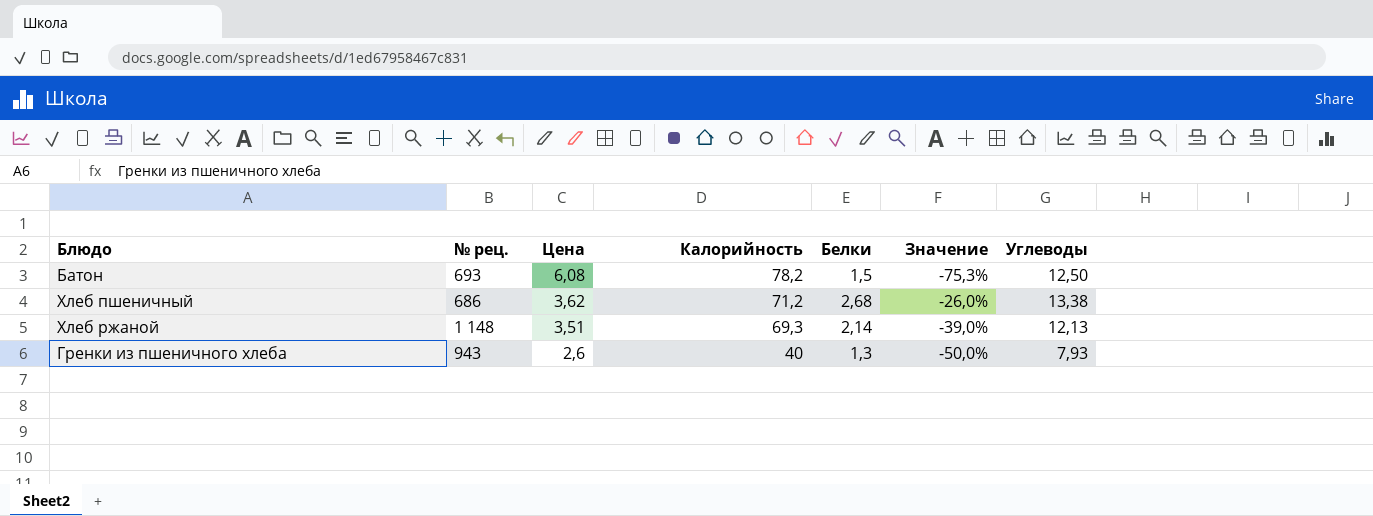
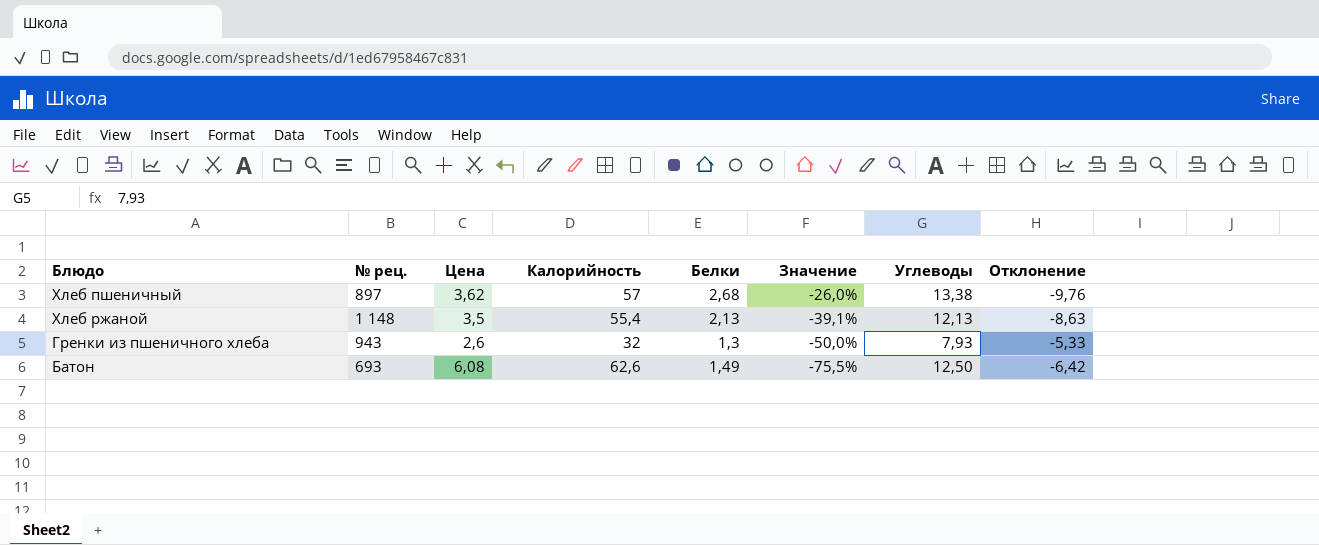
row order: Цена descending -> Значение descending
column Отклонение | formula: none -> [Цена] - [Углеводы]
Хлеб пшеничный | № рец.: 686 -> 897
Хлеб пшеничный | Калорийность: 71,2 -> 57
Хлеб ржаной | Цена: 3,51 -> 3,5
Хлеб ржаной | Калорийность: 69,3 -> 55,4
Хлеб ржаной | Белки: 2,14 -> 2,13
Хлеб ржаной | Значение: -39,0% -> -39,1%
Гренки из пшеничного хлеба | Калорийность: 40 -> 32
Батон | Калорийность: 78,2 -> 62,6
Батон | Белки: 1,5 -> 1,49
Батон | Значение: -75,3% -> -75,5%

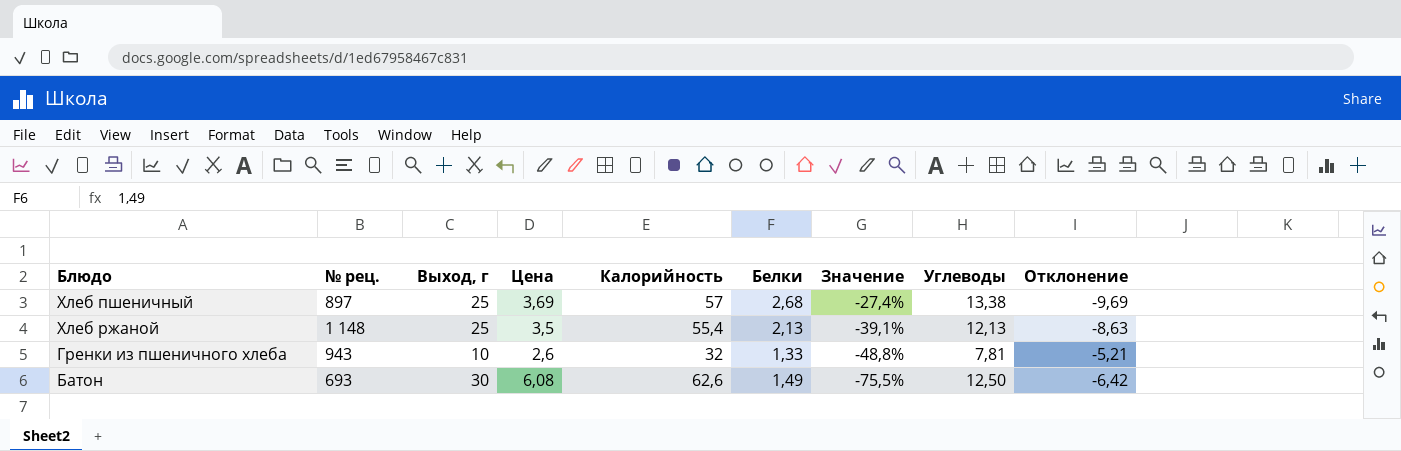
column Выход, г | position: none -> 3
Хлеб пшеничный | Цена: 3,62 -> 3,69
Хлеб пшеничный | Значение: -26,0% -> -27,4%
Хлеб пшеничный | Отклонение: -9,76 -> -9,69
Гренки из пшеничного хлеба | Белки: 1,3 -> 1,33
Гренки из пшеничного хлеба | Значение: -50,0% -> -48,8%
Гренки из пшеничного хлеба | Углеводы: 7,93 -> 7,81
Гренки из пшеничного хлеба | Отклонение: -5,33 -> -5,21

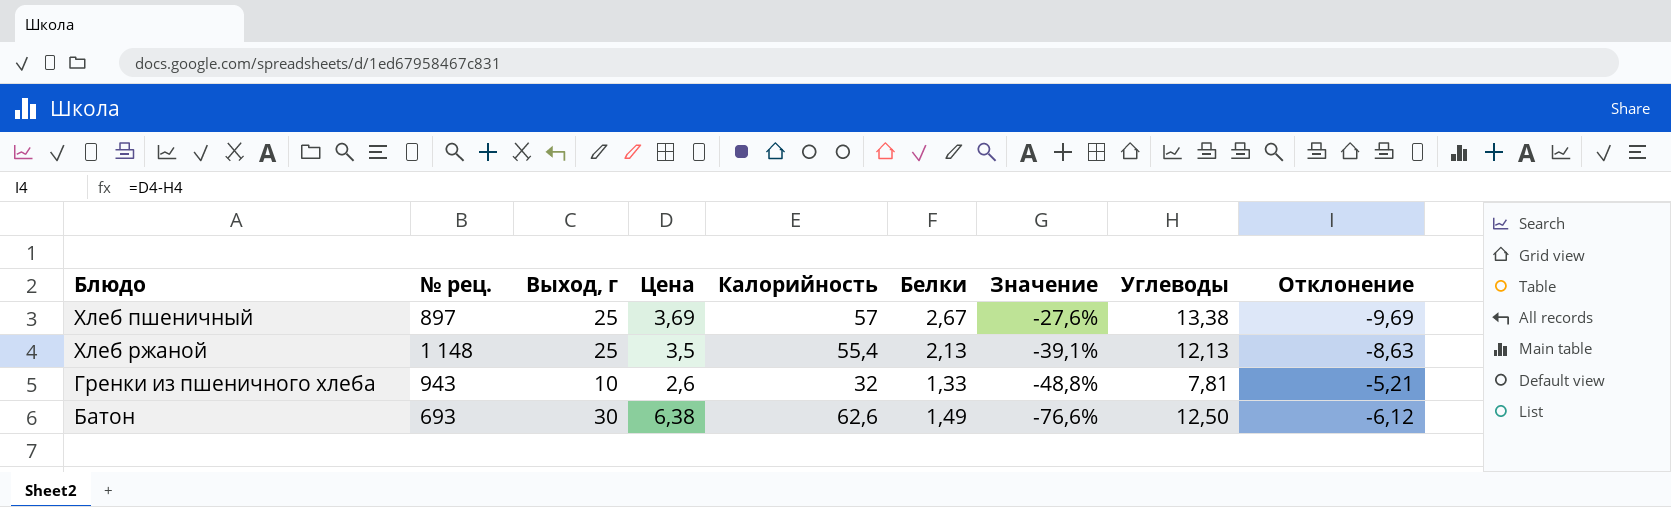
Хлеб пшеничный | Белки: 2,68 -> 2,67
Хлеб пшеничный | Значение: -27,4% -> -27,6%
Батон | Цена: 6,08 -> 6,38
Батон | Значение: -75,5% -> -76,6%
Батон | Отклонение: -6,42 -> -6,12

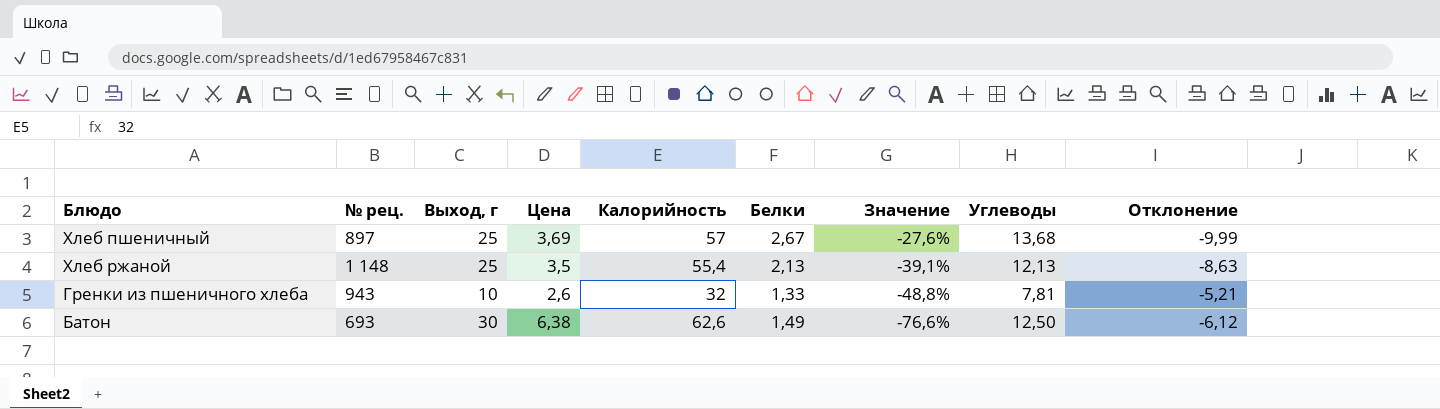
Хлеб пшеничный | Углеводы: 13,38 -> 13,68
Хлеб пшеничный | Отклонение: -9,69 -> -9,99

